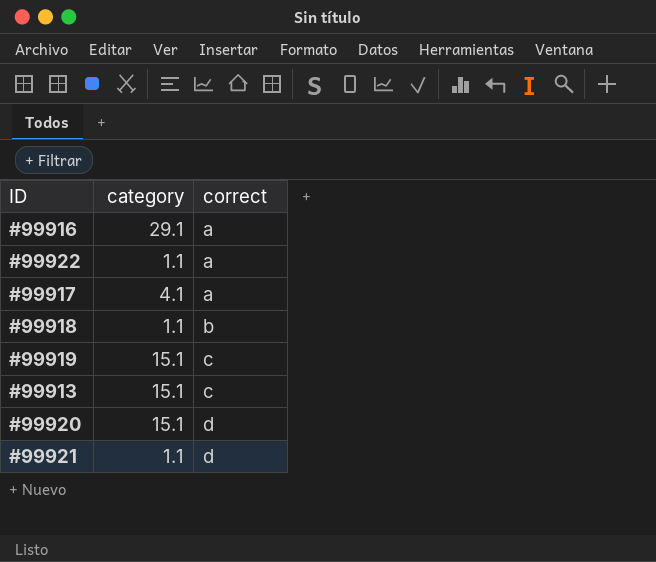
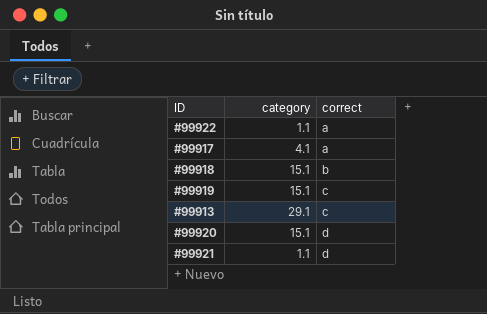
row #99916: 29.1 | a -> none
#99918 | category: 1.1 -> 15.1
#99913 | category: 15.1 -> 29.1

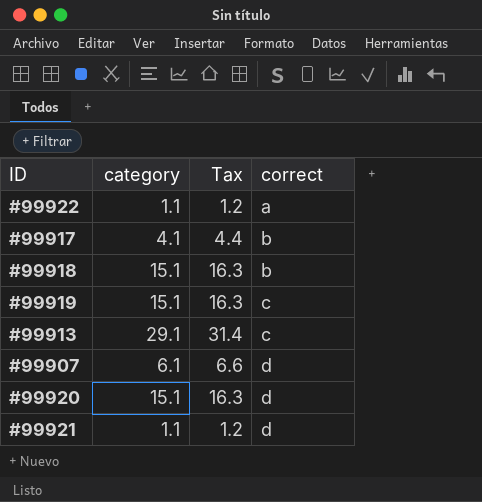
column Tax | formula: none -> [category] * 1.08
#99917 | correct: a -> b
row #99907: none -> 6.1 | 6.6 | d

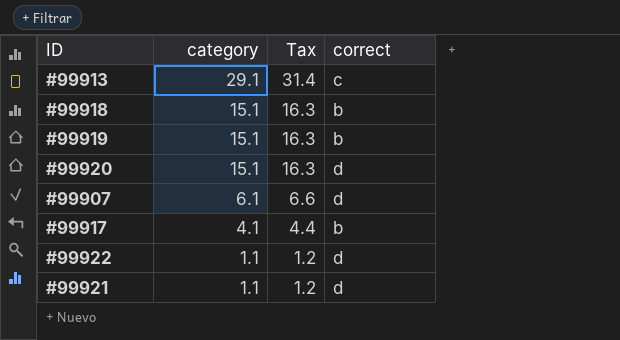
row order: correct ascending -> category descending
#99919 | correct: c -> b
#99922 | correct: a -> d

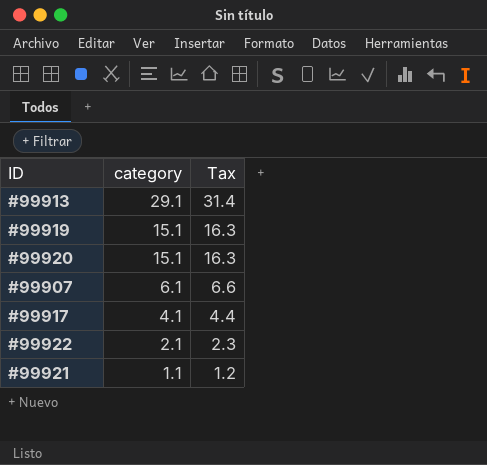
column correct | position: 4 -> none
row #99918: 15.1 | 16.3 | b -> none
#99922 | category: 1.1 -> 2.1
#99922 | Tax: 1.2 -> 2.3

